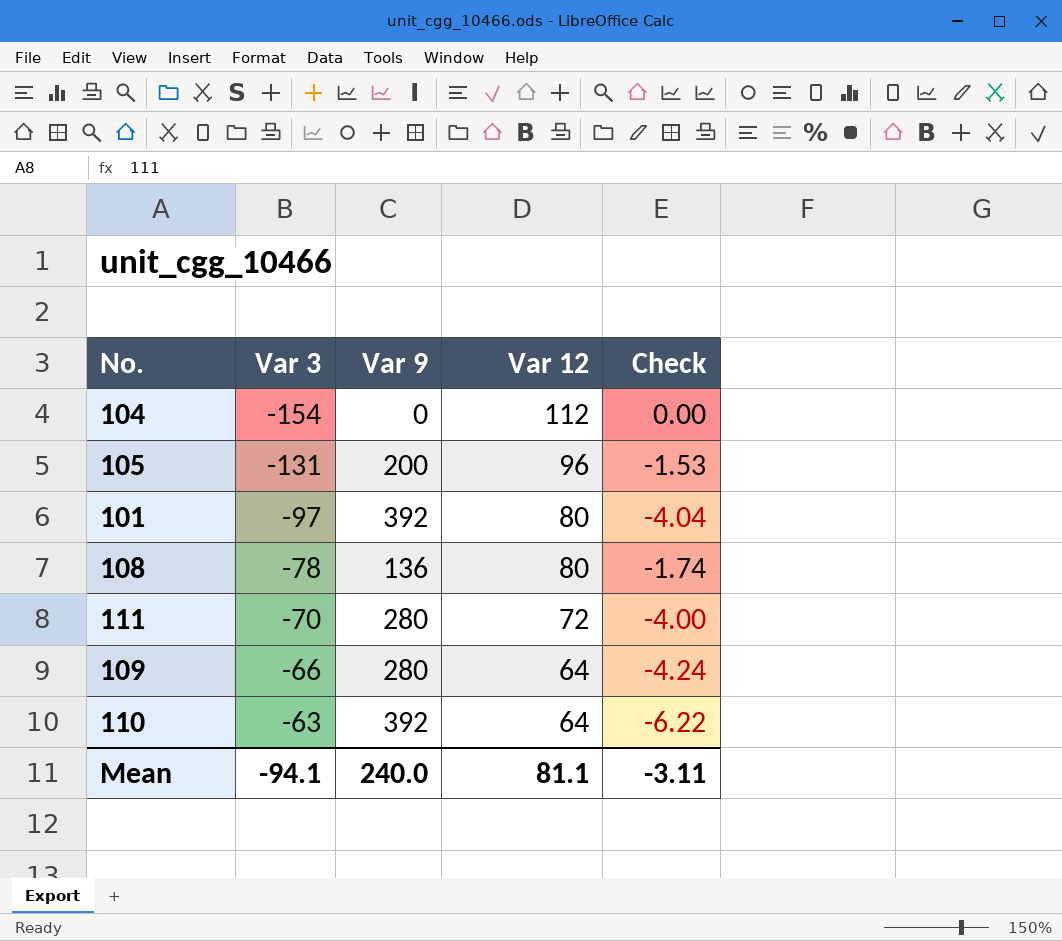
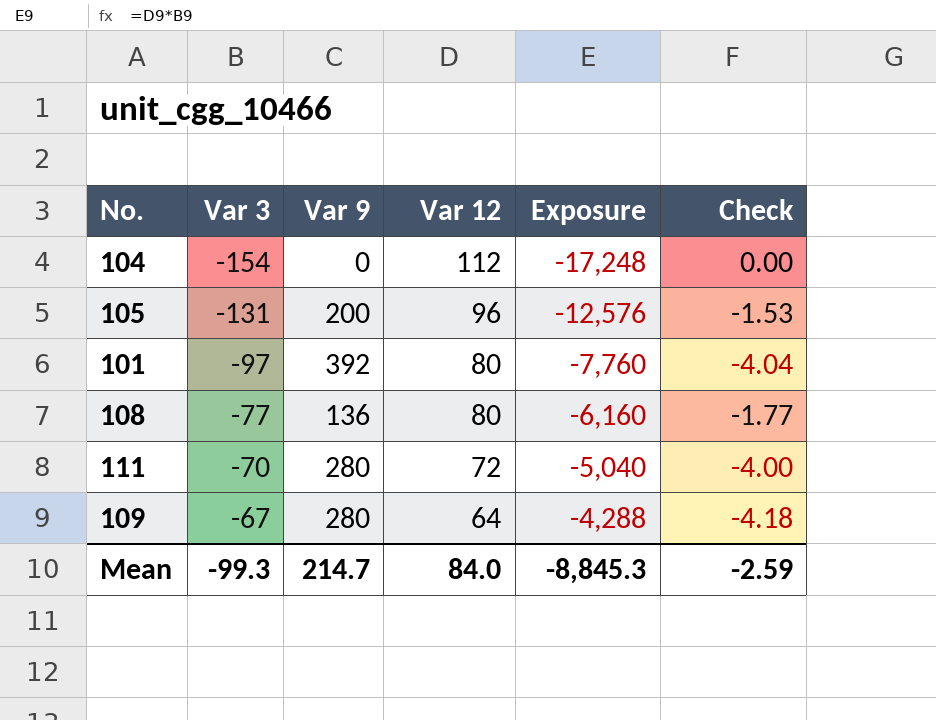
column Exposure | formula: none -> [Var 3] * [Var 12]
row 110: -63 | 392 | 64 | -6.22 -> none
108 | Var 3: -78 -> -77
108 | Check: -1.74 -> -1.77
109 | Var 3: -66 -> -67
109 | Check: -4.24 -> -4.18
Mean | Var 3: -94.1 -> -99.3
Mean | Var 9: 240.0 -> 214.7
Mean | Var 12: 81.1 -> 84.0
Mean | Check: -3.11 -> -2.59

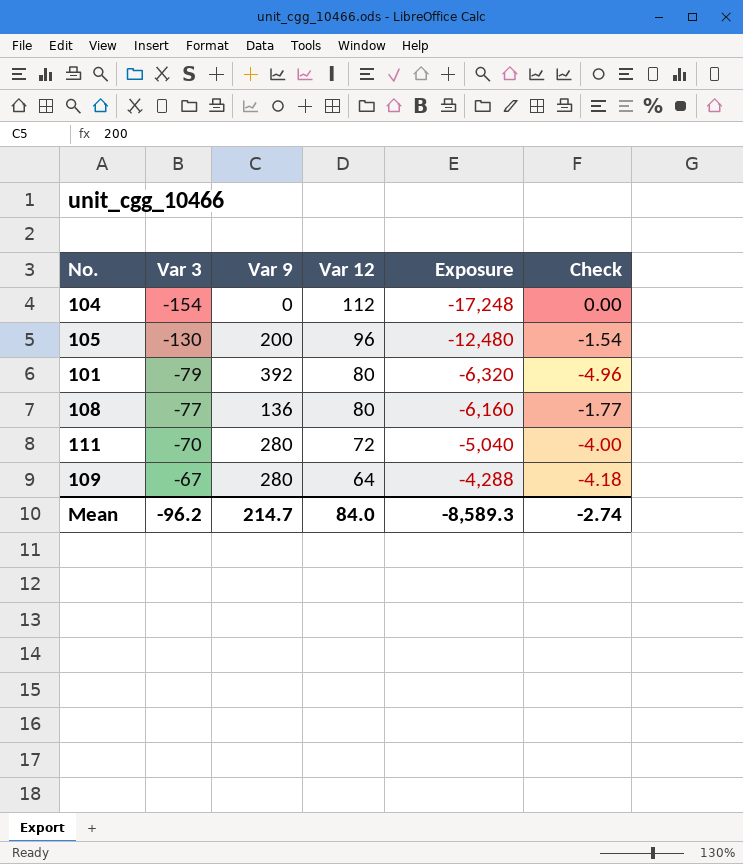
105 | Var 3: -131 -> -130
105 | Exposure: -12,576 -> -12,480
105 | Check: -1.53 -> -1.54
101 | Var 3: -97 -> -79
101 | Exposure: -7,760 -> -6,320
101 | Check: -4.04 -> -4.96
Mean | Var 3: -99.3 -> -96.2
Mean | Exposure: -8,845.3 -> -8,589.3
Mean | Check: -2.59 -> -2.74

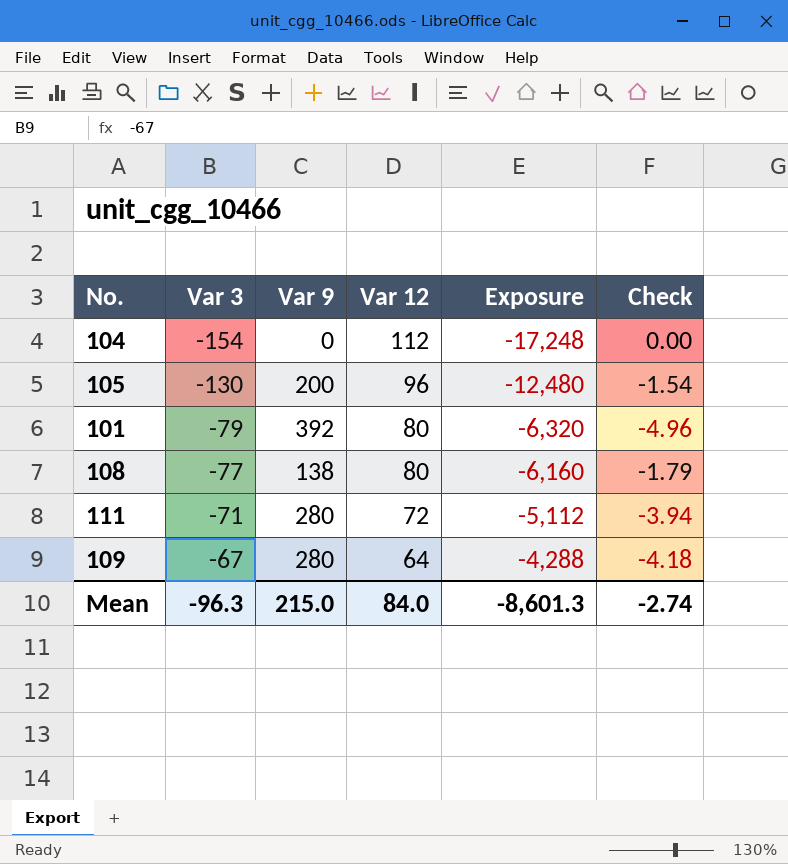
108 | Var 9: 136 -> 138
108 | Check: -1.77 -> -1.79
111 | Var 3: -70 -> -71
111 | Exposure: -5,040 -> -5,112
111 | Check: -4.00 -> -3.94
Mean | Var 3: -96.2 -> -96.3
Mean | Var 9: 214.7 -> 215.0
Mean | Exposure: -8,589.3 -> -8,601.3

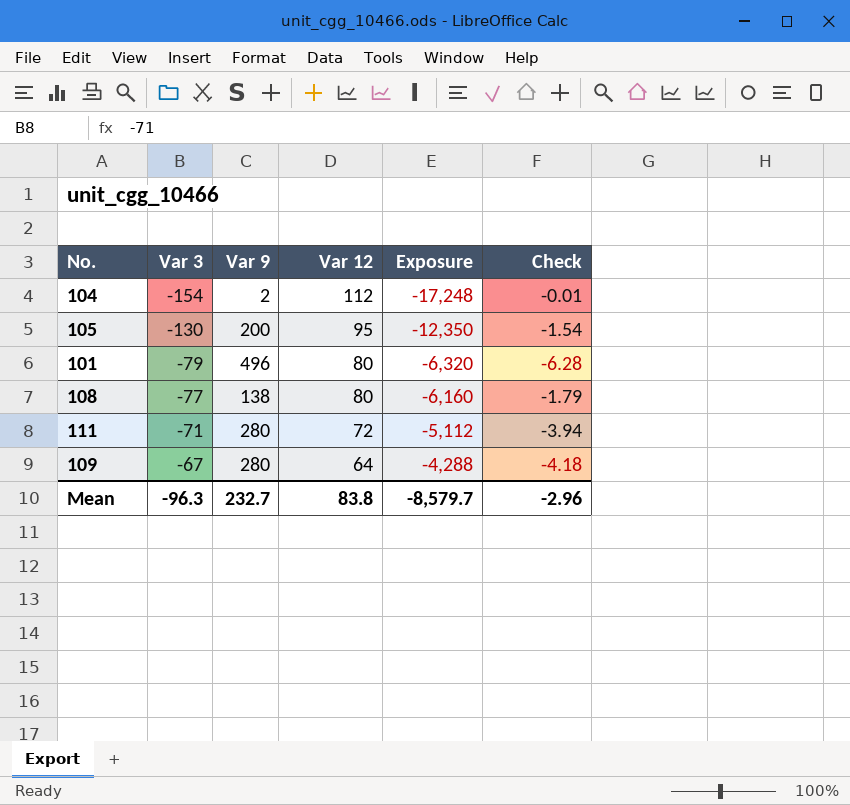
104 | Var 9: 0 -> 2
104 | Check: 0.00 -> -0.01
105 | Var 12: 96 -> 95
105 | Exposure: -12,480 -> -12,350
101 | Var 9: 392 -> 496
101 | Check: -4.96 -> -6.28
Mean | Var 9: 215.0 -> 232.7
Mean | Var 12: 84.0 -> 83.8
Mean | Exposure: -8,601.3 -> -8,579.7
Mean | Check: -2.74 -> -2.96

